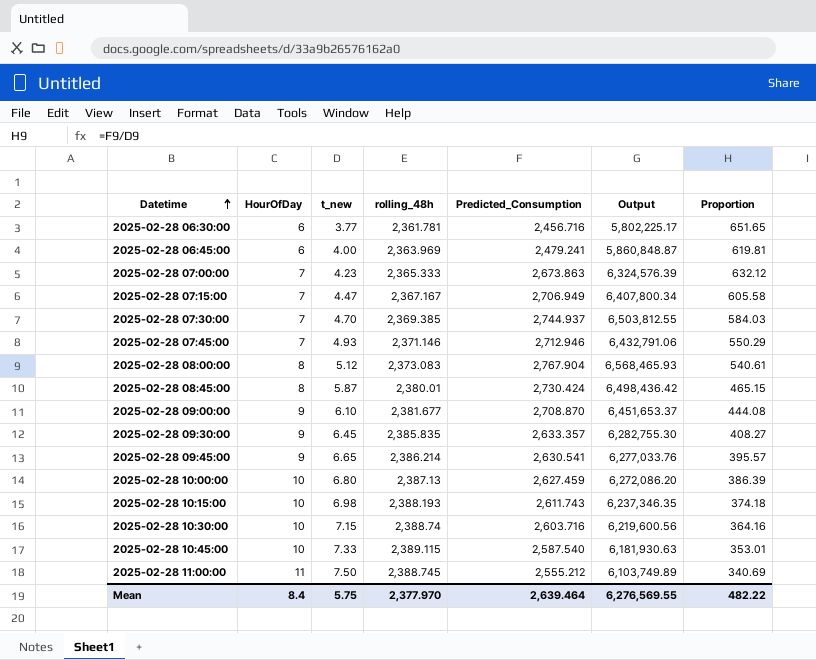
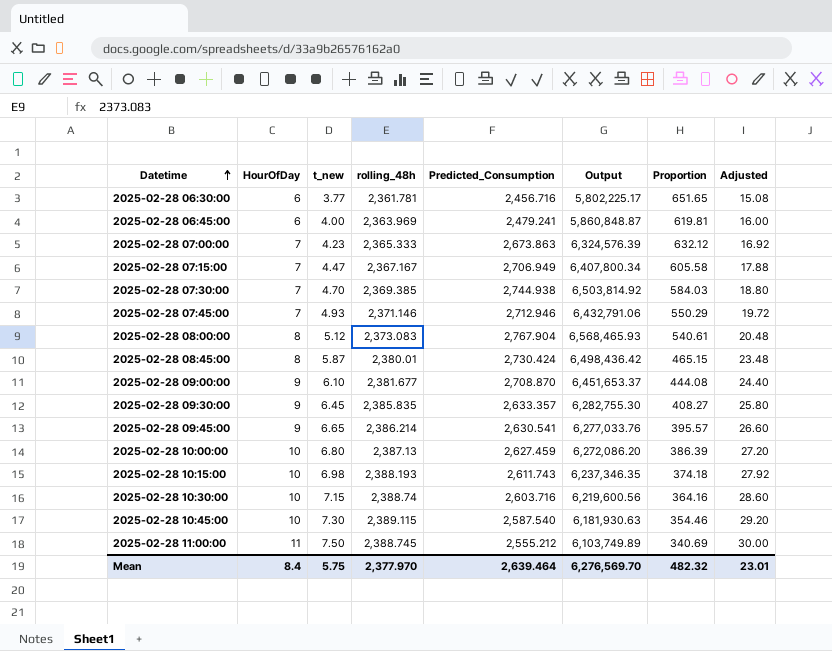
column Adjusted | formula: none -> [t_new] * 4
2025-02-28 07:30:00 | Predicted_Consumption: 2,744.937 -> 2,744.938
2025-02-28 07:30:00 | Output: 6,503,812.55 -> 6,503,814.92
2025-02-28 10:45:00 | t_new: 7.33 -> 7.30
2025-02-28 10:45:00 | Proportion: 353.01 -> 354.46
Mean | Output: 6,276,569.55 -> 6,276,569.70
Mean | Proportion: 482.22 -> 482.32

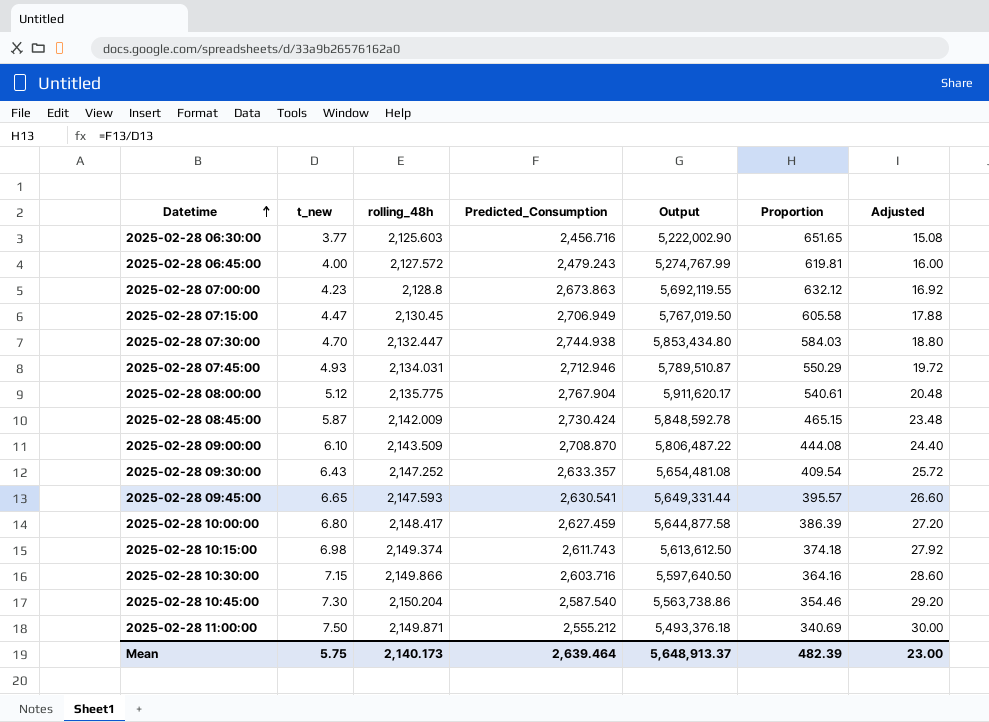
column HourOfDay | position: 2 -> none
2025-02-28 06:30:00 | rolling_48h: 2,361.781 -> 2,125.603
2025-02-28 06:30:00 | Output: 5,802,225.17 -> 5,222,002.90
2025-02-28 06:45:00 | rolling_48h: 2,363.969 -> 2,127.572
2025-02-28 06:45:00 | Predicted_Consumption: 2,479.241 -> 2,479.243
2025-02-28 06:45:00 | Output: 5,860,848.87 -> 5,274,767.99
2025-02-28 07:00:00 | rolling_48h: 2,365.333 -> 2,128.8
2025-02-28 07:00:00 | Output: 6,324,576.39 -> 5,692,119.55
2025-02-28 07:15:00 | rolling_48h: 2,367.167 -> 2,130.45
2025-02-28 07:15:00 | Output: 6,407,800.34 -> 5,767,019.50
2025-02-28 07:30:00 | rolling_48h: 2,369.385 -> 2,132.447
2025-02-28 07:30:00 | Output: 6,503,814.92 -> 5,853,434.80
2025-02-28 07:45:00 | rolling_48h: 2,371.146 -> 2,134.031
2025-02-28 07:45:00 | Output: 6,432,791.06 -> 5,789,510.87
2025-02-28 08:00:00 | rolling_48h: 2,373.083 -> 2,135.775
2025-02-28 08:00:00 | Output: 6,568,465.93 -> 5,911,620.17
2025-02-28 08:45:00 | rolling_48h: 2,380.01 -> 2,142.009
2025-02-28 08:45:00 | Output: 6,498,436.42 -> 5,848,592.78
2025-02-28 09:00:00 | rolling_48h: 2,381.677 -> 2,143.509
2025-02-28 09:00:00 | Output: 6,451,653.37 -> 5,806,487.22
2025-02-28 09:30:00 | t_new: 6.45 -> 6.43
2025-02-28 09:30:00 | rolling_48h: 2,385.835 -> 2,147.252
2025-02-28 09:30:00 | Output: 6,282,755.30 -> 5,654,481.08
2025-02-28 09:30:00 | Proportion: 408.27 -> 409.54
2025-02-28 09:30:00 | Adjusted: 25.80 -> 25.72
2025-02-28 09:45:00 | rolling_48h: 2,386.214 -> 2,147.593
2025-02-28 09:45:00 | Output: 6,277,033.76 -> 5,649,331.44
2025-02-28 10:00:00 | rolling_48h: 2,387.13 -> 2,148.417
2025-02-28 10:00:00 | Output: 6,272,086.20 -> 5,644,877.58
2025-02-28 10:15:00 | rolling_48h: 2,388.193 -> 2,149.374
2025-02-28 10:15:00 | Output: 6,237,346.35 -> 5,613,612.50
2025-02-28 10:30:00 | rolling_48h: 2,388.74 -> 2,149.866
2025-02-28 10:30:00 | Output: 6,219,600.56 -> 5,597,640.50
2025-02-28 10:45:00 | rolling_48h: 2,389.115 -> 2,150.204
2025-02-28 10:45:00 | Output: 6,181,930.63 -> 5,563,738.86
2025-02-28 11:00:00 | rolling_48h: 2,388.745 -> 2,149.871
2025-02-28 11:00:00 | Output: 6,103,749.89 -> 5,493,376.18
Mean | rolling_48h: 2,377.970 -> 2,140.173
Mean | Output: 6,276,569.70 -> 5,648,913.37
Mean | Proportion: 482.32 -> 482.39
Mean | Adjusted: 23.01 -> 23.00

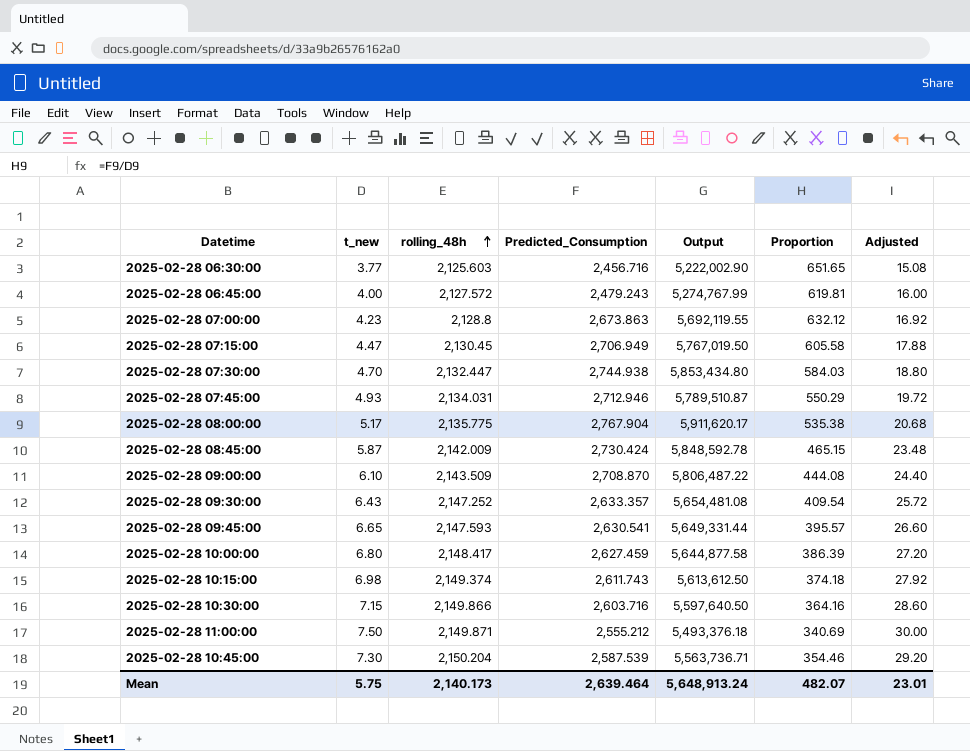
row order: Datetime ascending -> rolling_48h ascending
2025-02-28 08:00:00 | t_new: 5.12 -> 5.17
2025-02-28 08:00:00 | Proportion: 540.61 -> 535.38
2025-02-28 08:00:00 | Adjusted: 20.48 -> 20.68
2025-02-28 10:45:00 | Predicted_Consumption: 2,587.540 -> 2,587.539
2025-02-28 10:45:00 | Output: 5,563,738.86 -> 5,563,736.71
Mean | Output: 5,648,913.37 -> 5,648,913.24
Mean | Proportion: 482.39 -> 482.07
Mean | Adjusted: 23.00 -> 23.01

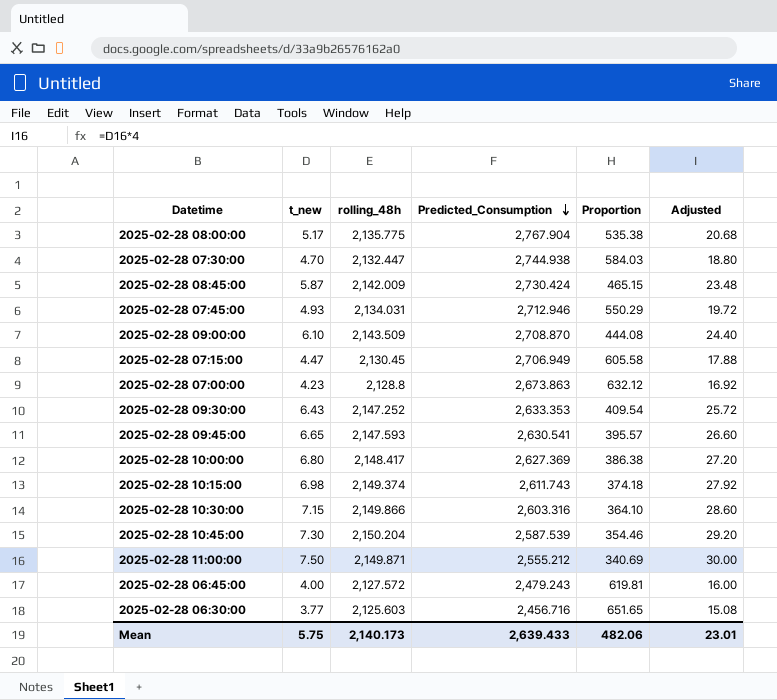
row order: rolling_48h ascending -> Predicted_Consumption descending
column Output | formula: [rolling_48h] * [Predicted_Consumption] -> none
2025-02-28 09:30:00 | Predicted_Consumption: 2,633.357 -> 2,633.353
2025-02-28 10:00:00 | Predicted_Consumption: 2,627.459 -> 2,627.369
2025-02-28 10:00:00 | Proportion: 386.39 -> 386.38
2025-02-28 10:30:00 | Predicted_Consumption: 2,603.716 -> 2,603.316
2025-02-28 10:30:00 | Proportion: 364.16 -> 364.10
Mean | Predicted_Consumption: 2,639.464 -> 2,639.433
Mean | Proportion: 482.07 -> 482.06

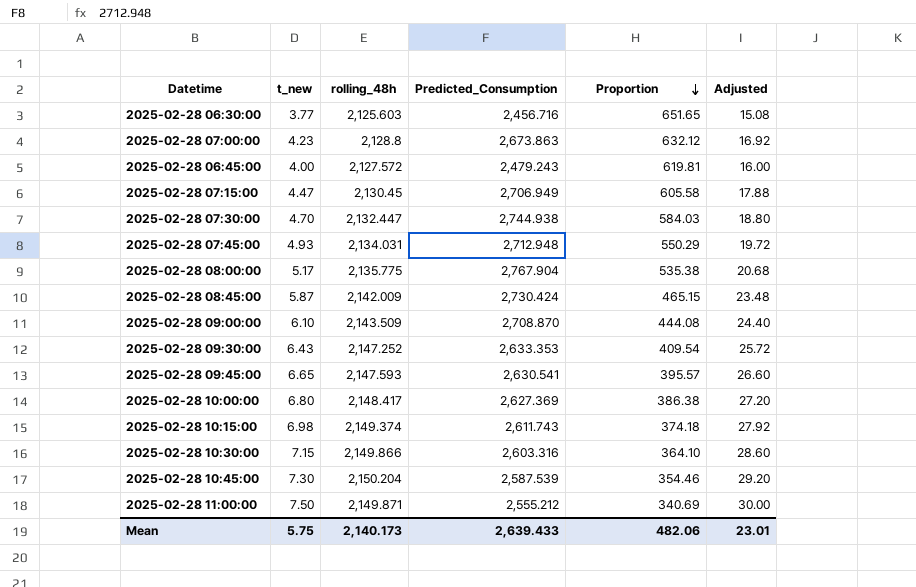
row order: Predicted_Consumption descending -> Proportion descending
2025-02-28 07:45:00 | Predicted_Consumption: 2,712.946 -> 2,712.948

